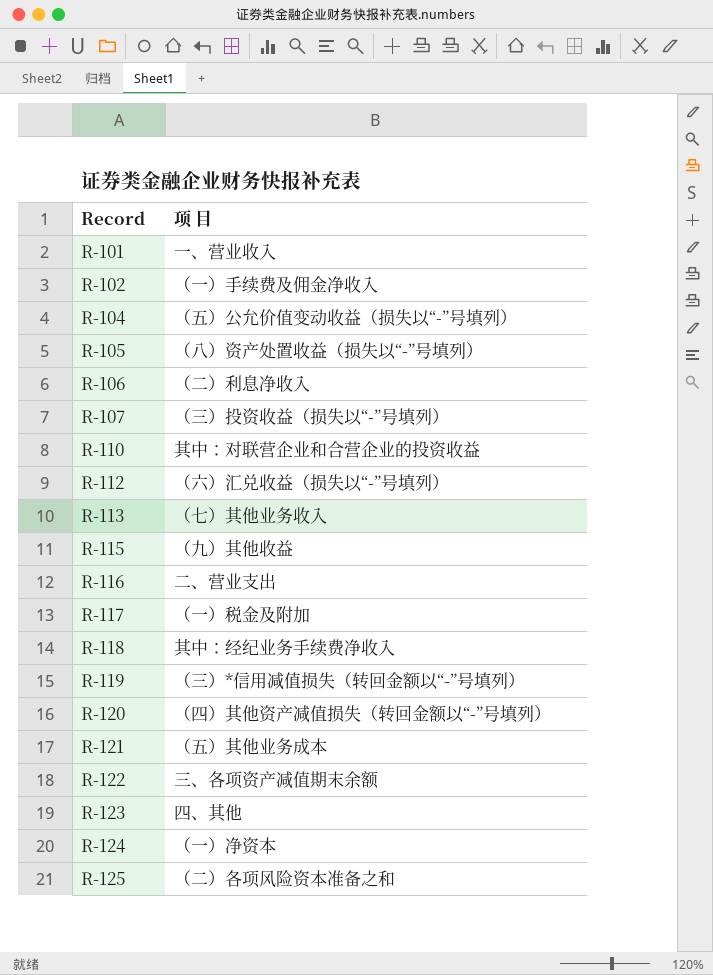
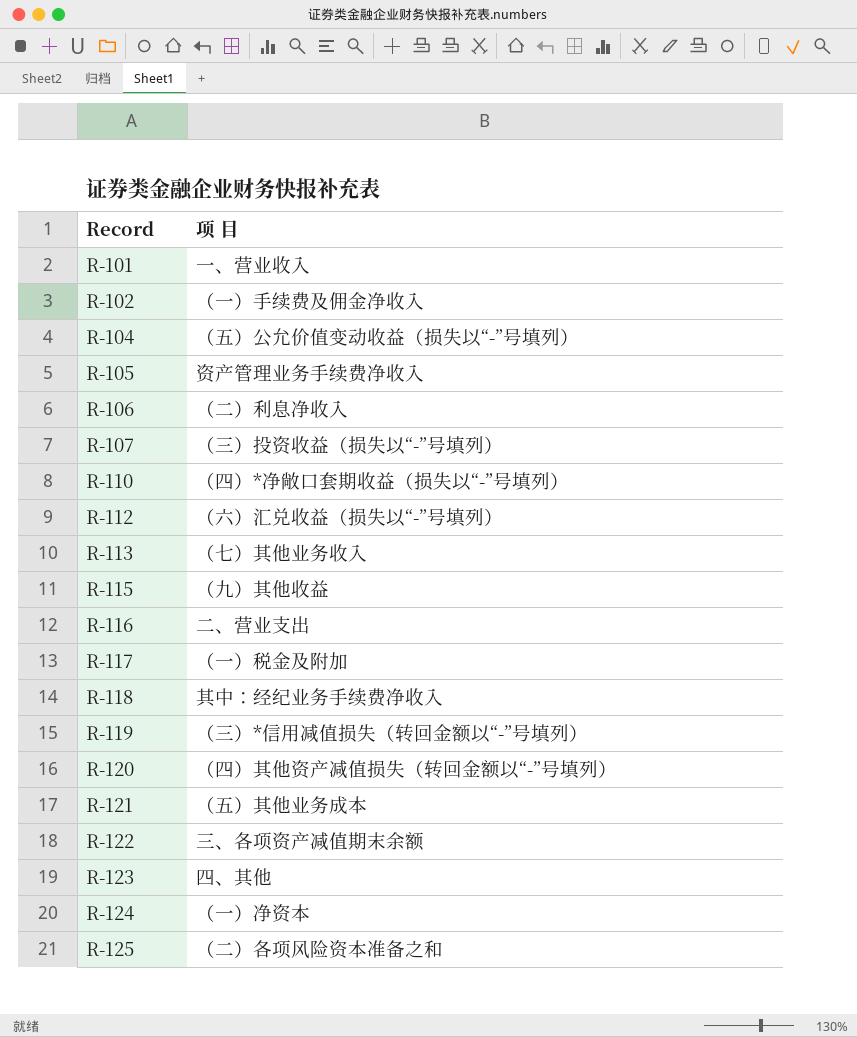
R-105 | 项 目: （八）资产处置收益（损失以“-”号填列） -> 资产管理业务手续费净收入
R-110 | 项 目: 其中：对联营企业和合营企业的投资收益 -> （四）*净敞口套期收益（损失以“-”号填列）

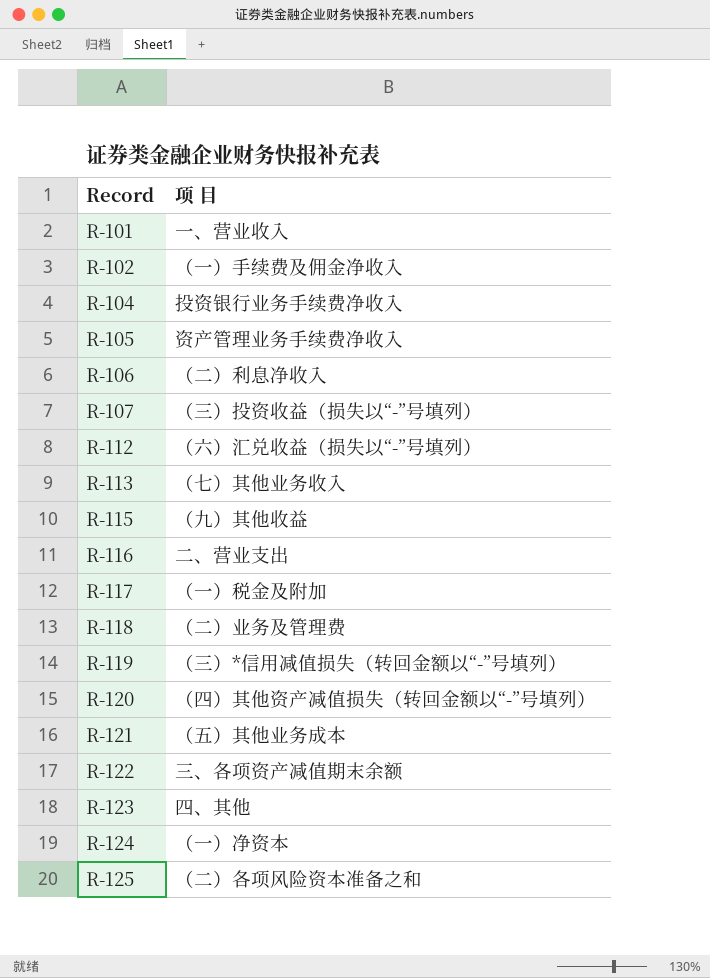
row R-110: （四）*净敞口套期收益（损失以“-”号填列） -> none
R-104 | 项 目: （五）公允价值变动收益（损失以“-”号填列） -> 投资银行业务手续费净收入
R-118 | 项 目: 其中：经纪业务手续费净收入 -> （二）业务及管理费

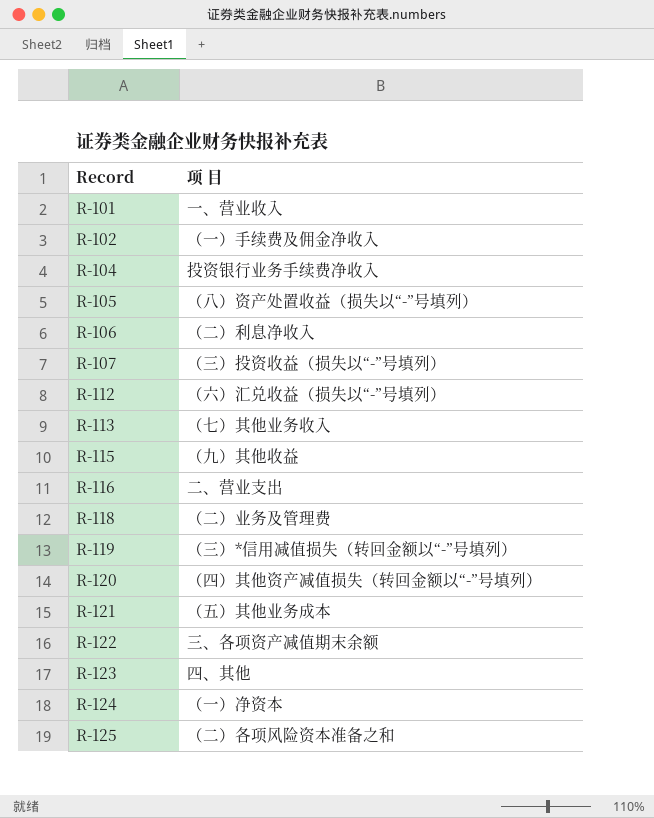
row R-117: （一）税金及附加 -> none
R-105 | 项 目: 资产管理业务手续费净收入 -> （八）资产处置收益（损失以“-”号填列）

